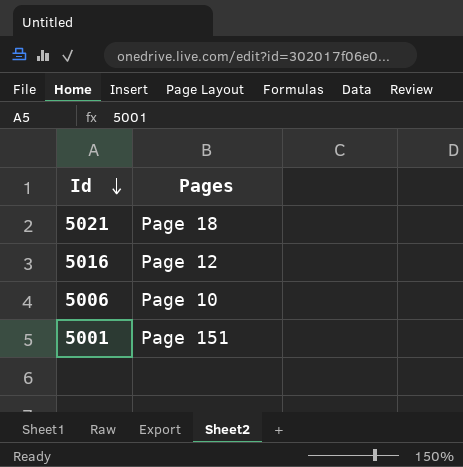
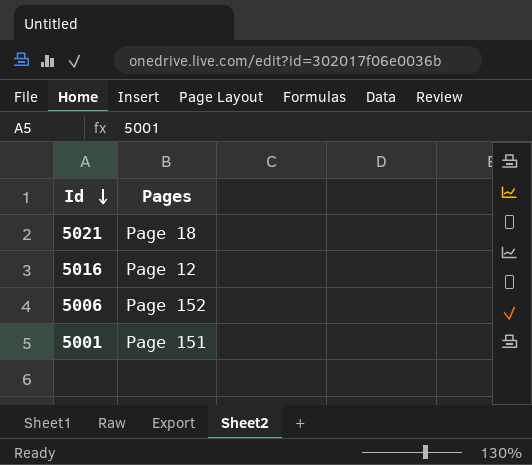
5006 | Pages: Page 10 -> Page 152

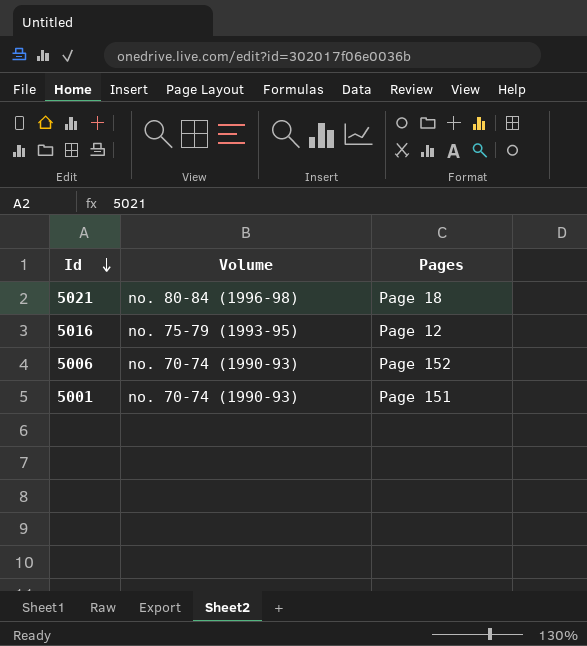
column Volume | position: none -> 2

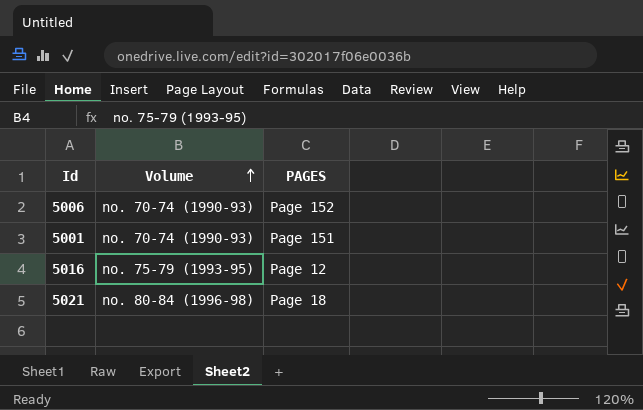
row order: Id descending -> Volume ascending
column name: Pages -> PAGES

